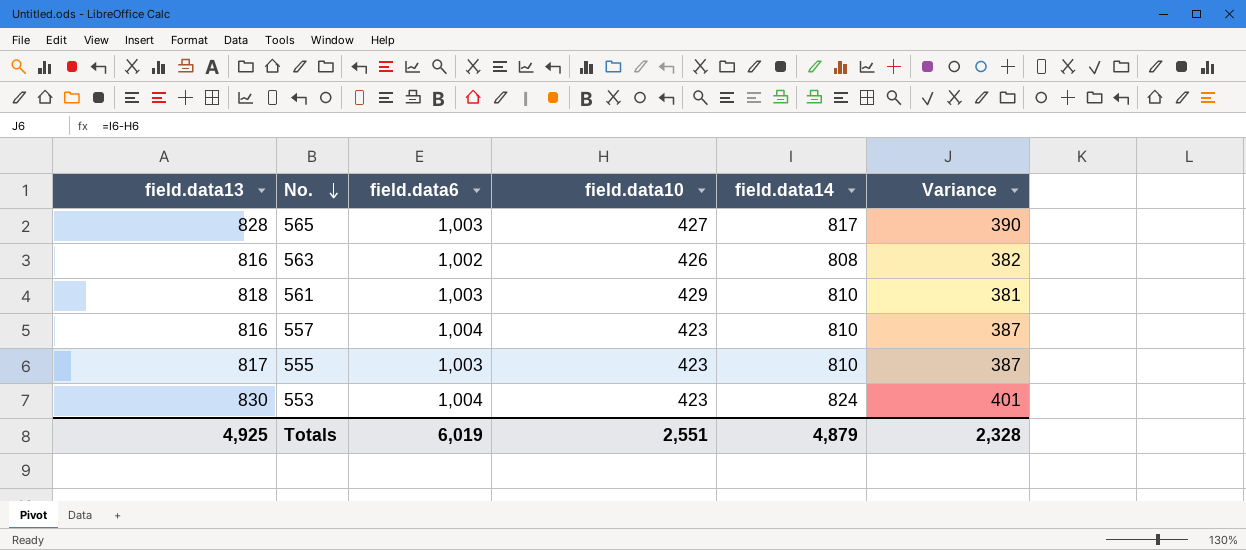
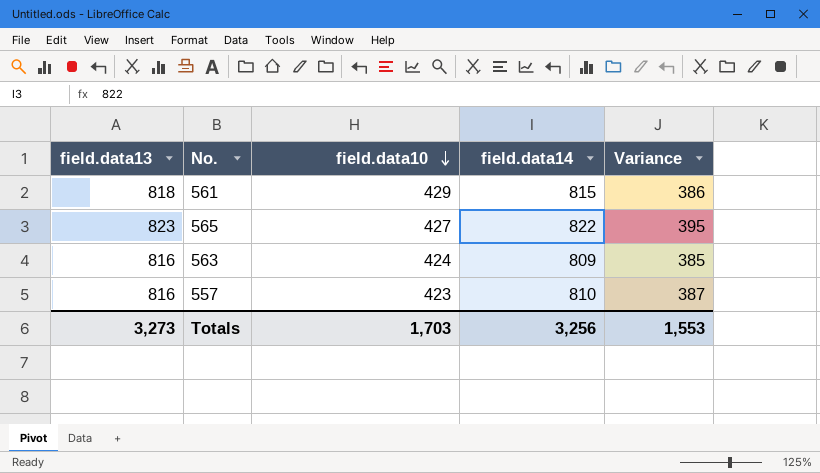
row order: No. descending -> field.data10 descending
column field.data6 | position: 3 -> none
row 555: 817 | 1,003 | 423 | 810 | 387 -> none
row 553: 830 | 1,004 | 423 | 824 | 401 -> none
561 | field.data14: 810 -> 815
561 | Variance: 381 -> 386
565 | field.data13: 828 -> 823
565 | field.data14: 817 -> 822
565 | Variance: 390 -> 395
563 | field.data10: 426 -> 424
563 | field.data14: 808 -> 809
563 | Variance: 382 -> 385
Totals | field.data13: 4,925 -> 3,273
Totals | field.data10: 2,551 -> 1,703
Totals | field.data14: 4,879 -> 3,256
Totals | Variance: 2,328 -> 1,553

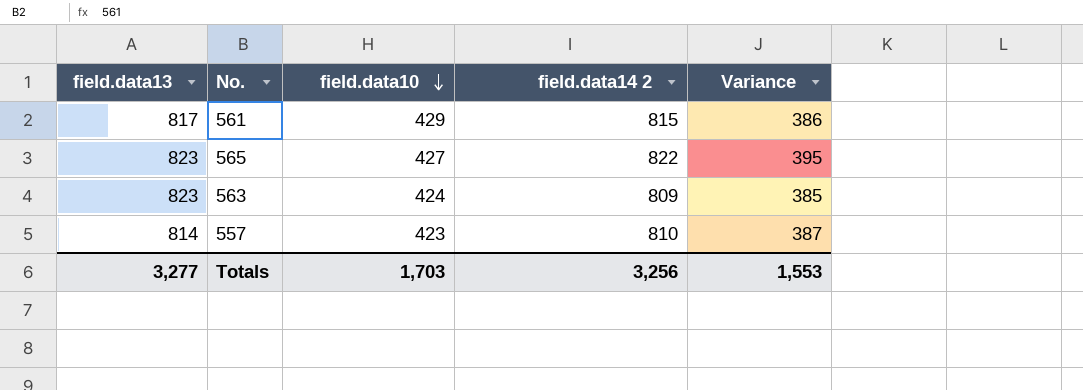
column name: field.data14 -> field.data14 2
561 | field.data13: 818 -> 817
563 | field.data13: 816 -> 823
557 | field.data13: 816 -> 814
Totals | field.data13: 3,273 -> 3,277

